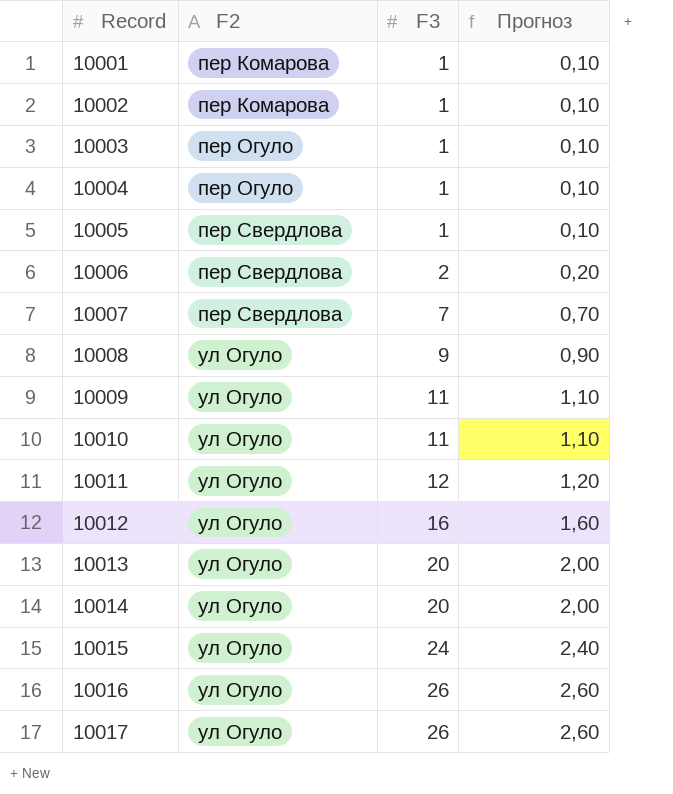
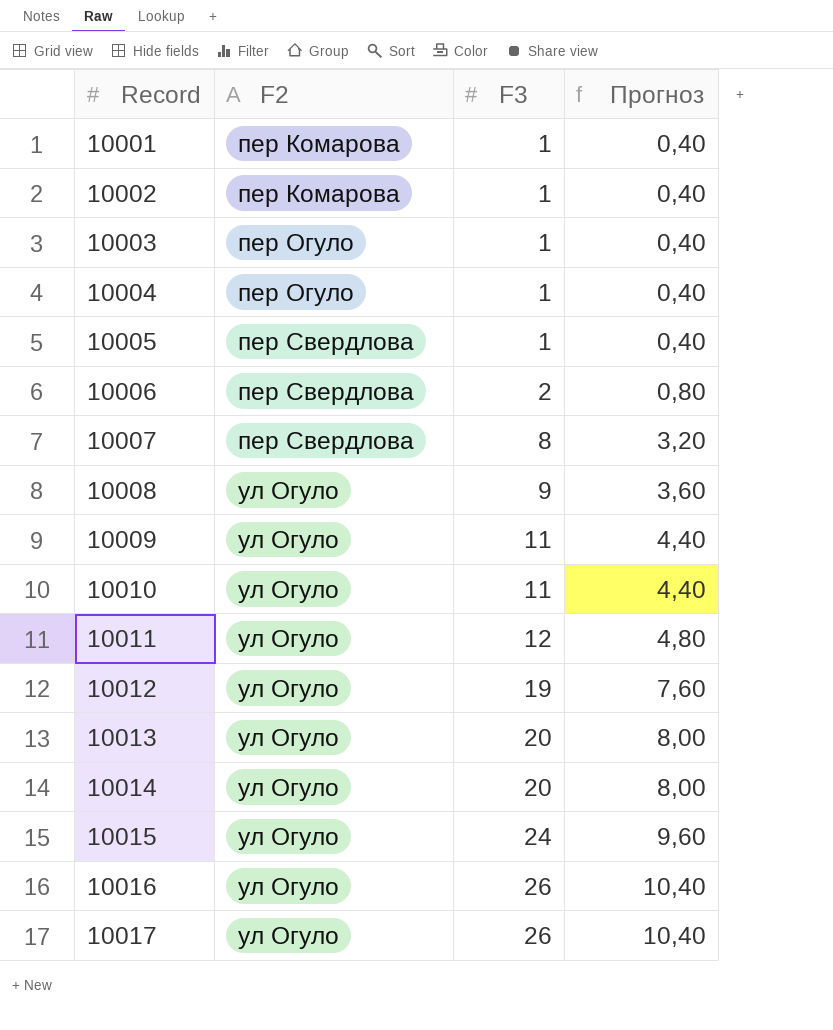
column Прогноз | formula: [F3] * 0,1 -> [F3] * 0,4
10007 | F3: 7 -> 8
10012 | F3: 16 -> 19

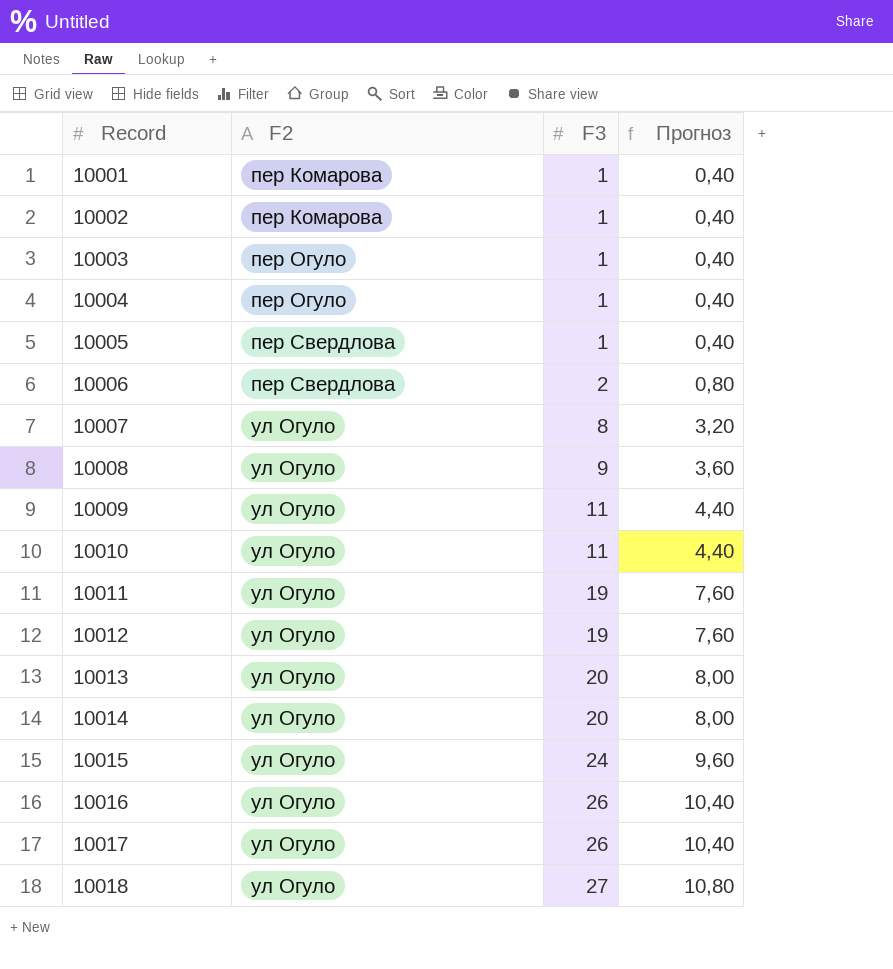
10007 | F2: пер Свердлова -> ул Огуло
10011 | F3: 12 -> 19
10011 | Прогноз: 4,80 -> 7,60
row 10018: none -> ул Огуло | 27 | 10,80

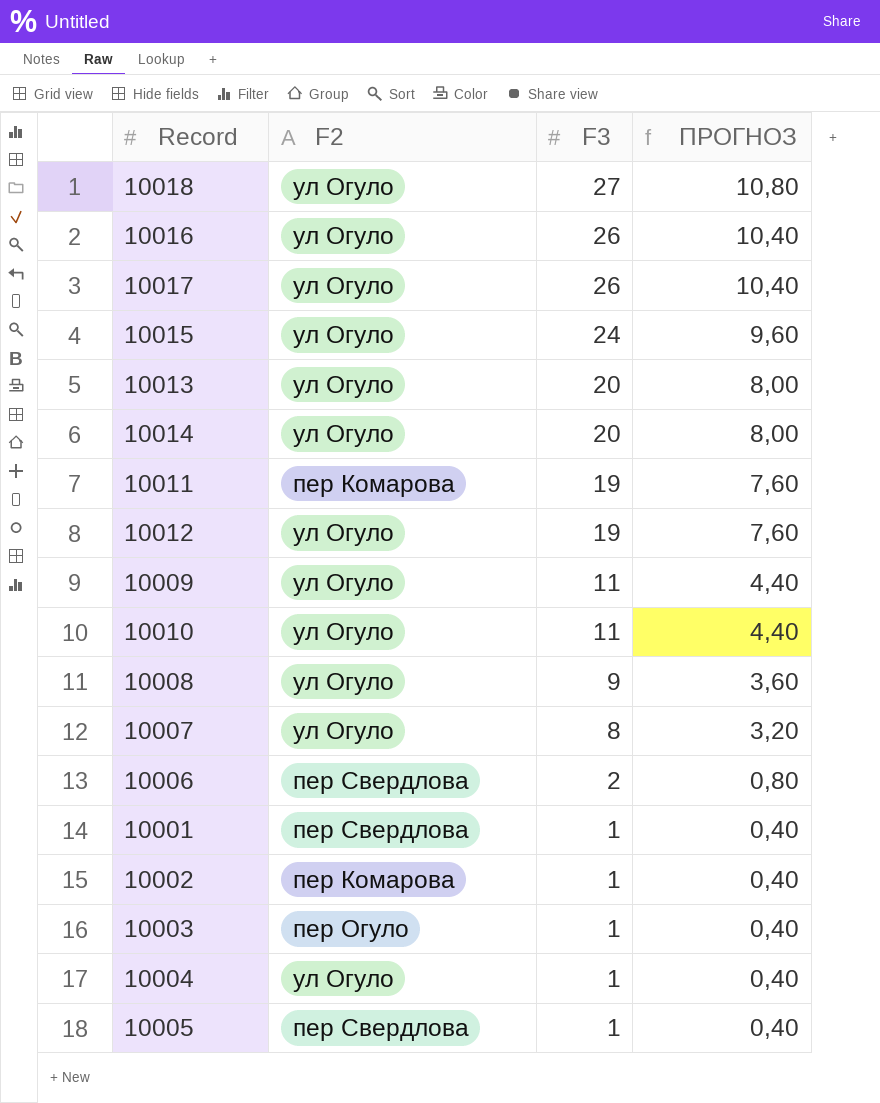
row order: Record ascending -> F3 descending
column name: Прогноз -> ПРОГНОЗ
10011 | F2: ул Огуло -> пер Комарова
10001 | F2: пер Комарова -> пер Свердлова
10004 | F2: пер Огуло -> ул Огуло

